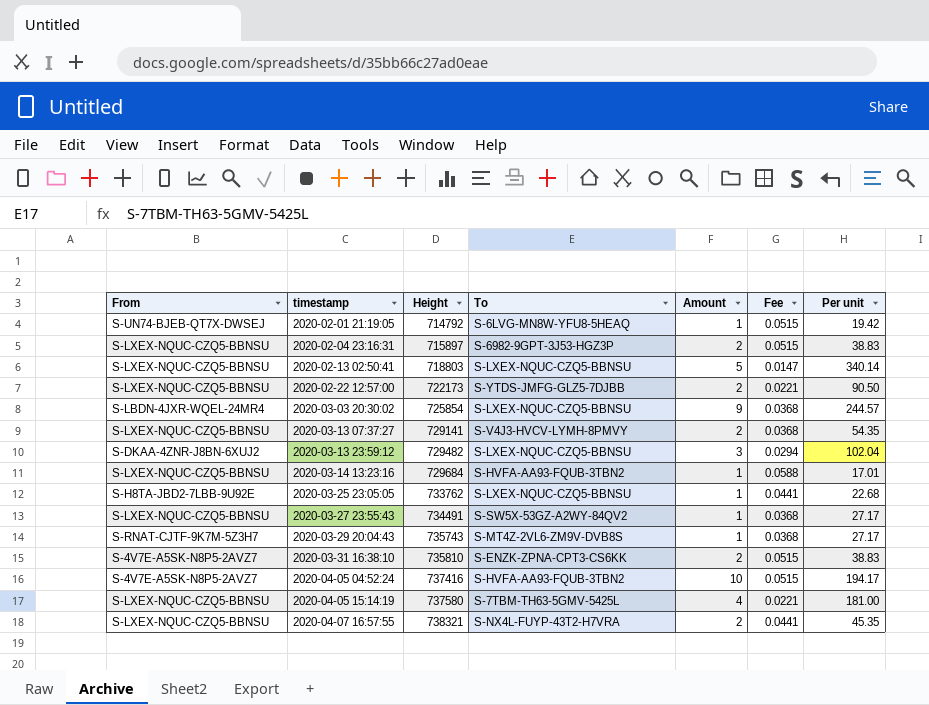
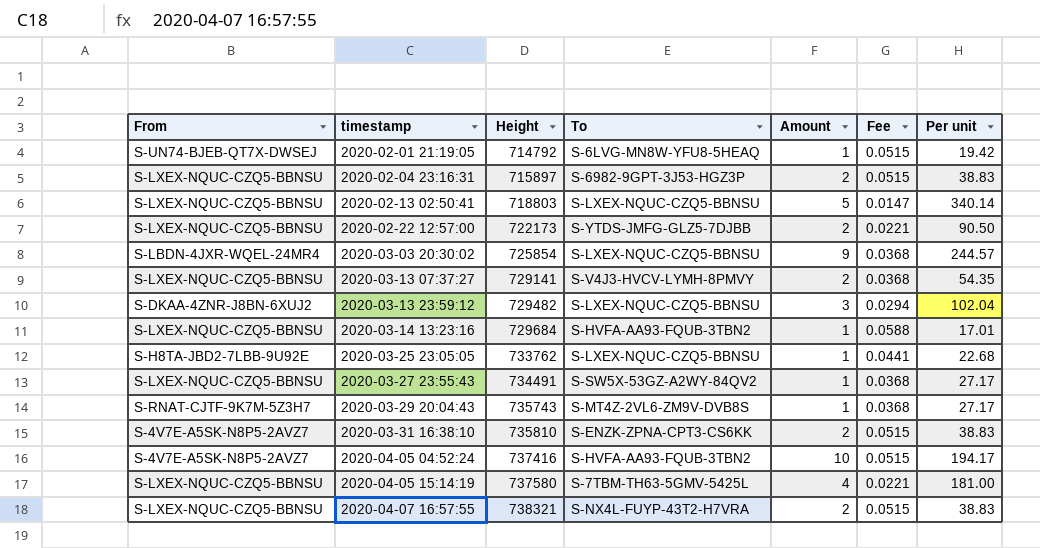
2020-04-07 16:57:55 | Fee: 0.0441 -> 0.0515
2020-04-07 16:57:55 | Per unit: 45.35 -> 38.83

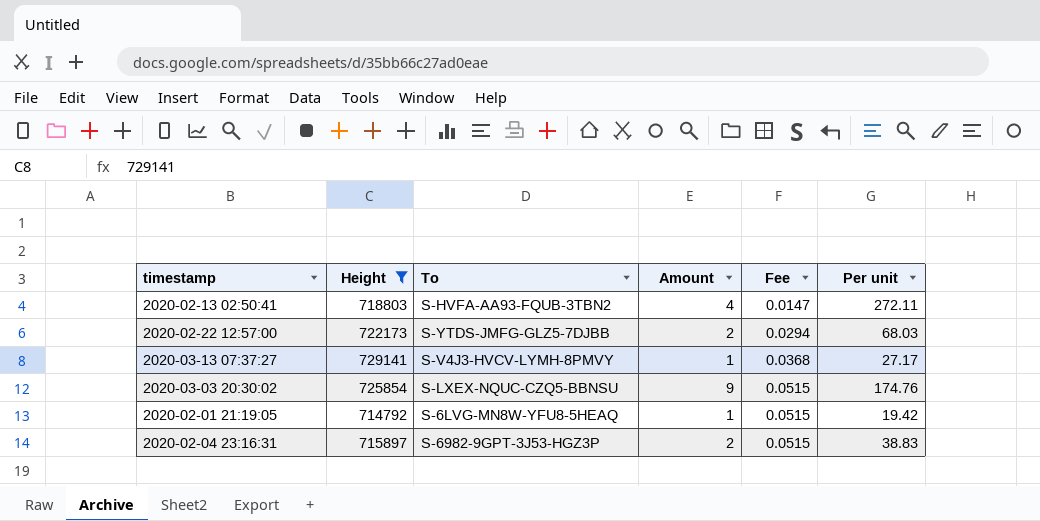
filter: none -> Height <= 729141
row order: timestamp ascending -> Fee ascending
column From | position: 1 -> none
2020-02-13 02:50:41 | To: S-LXEX-NQUC-CZQ5-BBNSU -> S-HVFA-AA93-FQUB-3TBN2
2020-02-13 02:50:41 | Amount: 5 -> 4
2020-02-13 02:50:41 | Per unit: 340.14 -> 272.11
2020-02-22 12:57:00 | Fee: 0.0221 -> 0.0294
2020-02-22 12:57:00 | Per unit: 90.50 -> 68.03
2020-03-13 07:37:27 | Amount: 2 -> 1
2020-03-13 07:37:27 | Per unit: 54.35 -> 27.17
2020-03-03 20:30:02 | Fee: 0.0368 -> 0.0515
2020-03-03 20:30:02 | Per unit: 244.57 -> 174.76

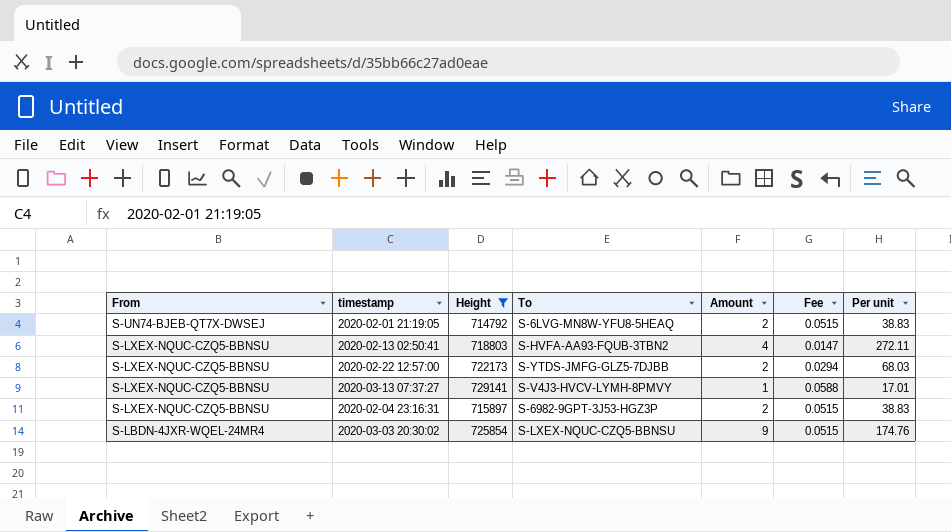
row order: Fee ascending -> From descending
column From | position: none -> 1
2020-02-01 21:19:05 | Amount: 1 -> 2
2020-02-01 21:19:05 | Per unit: 19.42 -> 38.83
2020-03-13 07:37:27 | Fee: 0.0368 -> 0.0588
2020-03-13 07:37:27 | Per unit: 27.17 -> 17.01

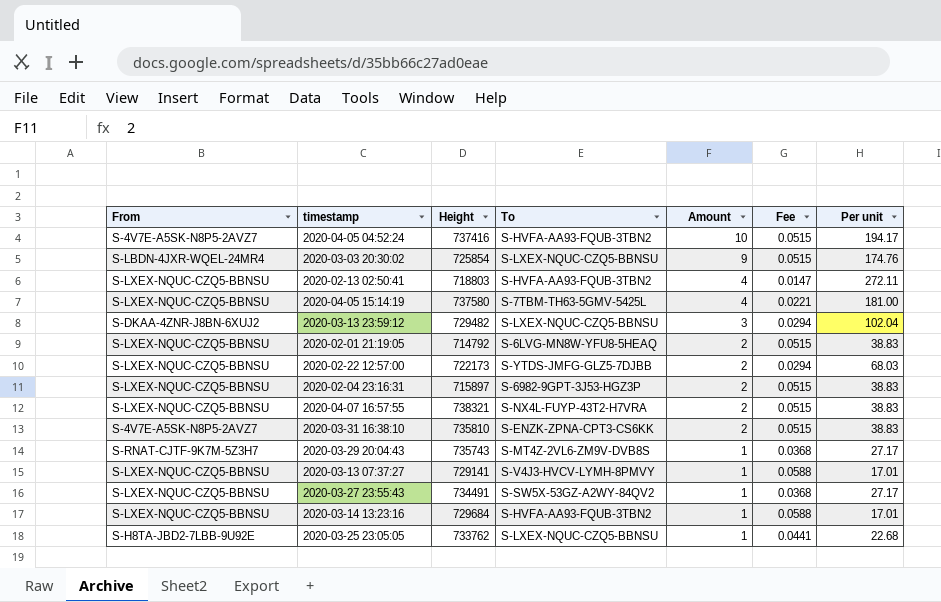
filter: Height <= 729141 -> none
row order: From descending -> Amount descending
2020-02-01 21:19:05 | From: S-UN74-BJEB-QT7X-DWSEJ -> S-LXEX-NQUC-CZQ5-BBNSU

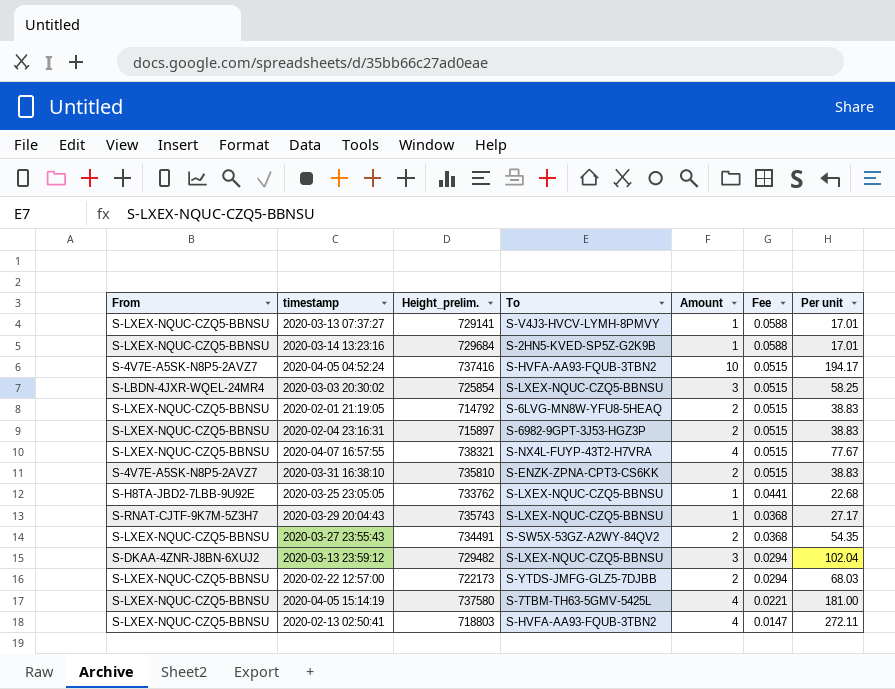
row order: Amount descending -> Fee descending
column name: Height -> Height_prelim.
2020-03-14 13:23:16 | To: S-HVFA-AA93-FQUB-3TBN2 -> S-2HN5-KVED-SP5Z-G2K9B
2020-03-03 20:30:02 | Amount: 9 -> 3
2020-03-03 20:30:02 | Per unit: 174.76 -> 58.25
2020-04-07 16:57:55 | Amount: 2 -> 4
2020-04-07 16:57:55 | Per unit: 38.83 -> 77.67
2020-03-29 20:04:43 | To: S-MT4Z-2VL6-ZM9V-DVB8S -> S-LXEX-NQUC-CZQ5-BBNSU
2020-03-27 23:55:43 | Amount: 1 -> 2
2020-03-27 23:55:43 | Per unit: 27.17 -> 54.35

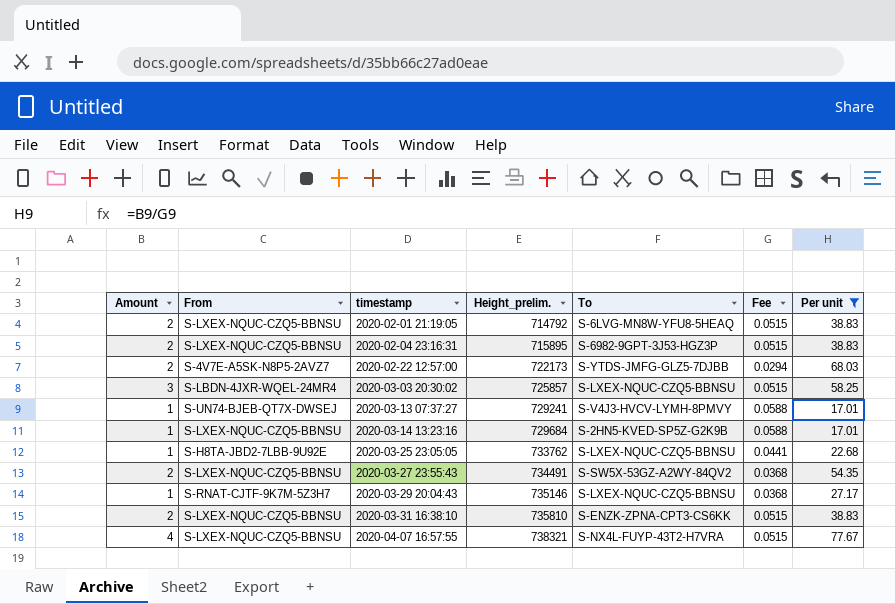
filter: none -> Per unit <= 77.67
row order: Fee descending -> timestamp ascending
column Amount | position: 5 -> 1
2020-02-04 23:16:31 | Height_prelim.: 715897 -> 715895
2020-02-22 12:57:00 | From: S-LXEX-NQUC-CZQ5-BBNSU -> S-4V7E-A5SK-N8P5-2AVZ7
2020-03-03 20:30:02 | Height_prelim.: 725854 -> 725857
2020-03-13 07:37:27 | From: S-LXEX-NQUC-CZQ5-BBNSU -> S-UN74-BJEB-QT7X-DWSEJ
2020-03-13 07:37:27 | Height_prelim.: 729141 -> 729241
2020-03-29 20:04:43 | Height_prelim.: 735743 -> 735146
2020-03-31 16:38:10 | From: S-4V7E-A5SK-N8P5-2AVZ7 -> S-LXEX-NQUC-CZQ5-BBNSU

